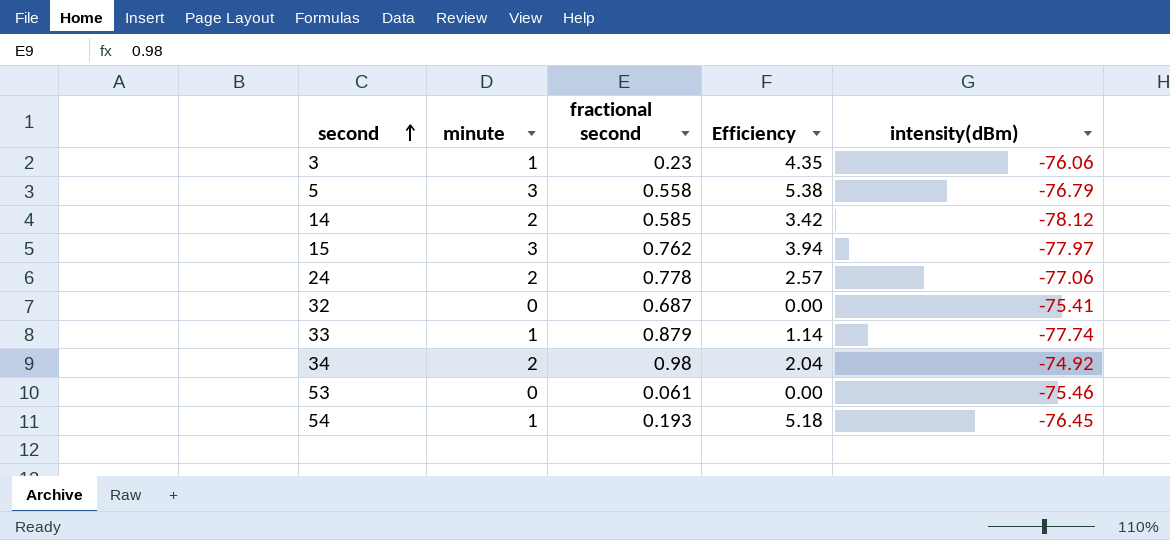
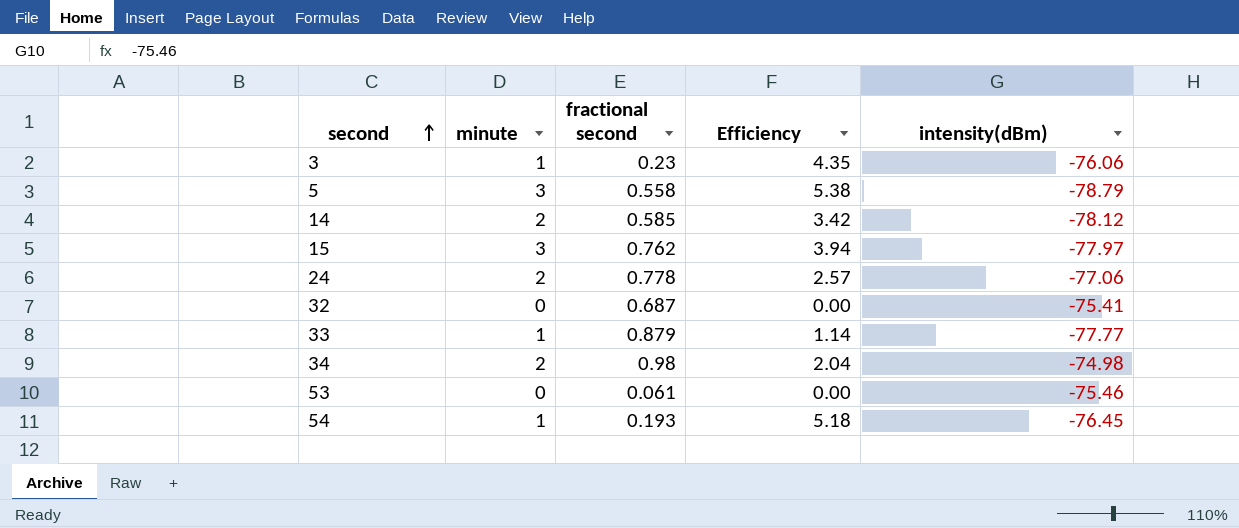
5 | intensity(dBm): -76.79 -> -78.79
33 | intensity(dBm): -77.74 -> -77.77
34 | intensity(dBm): -74.92 -> -74.98

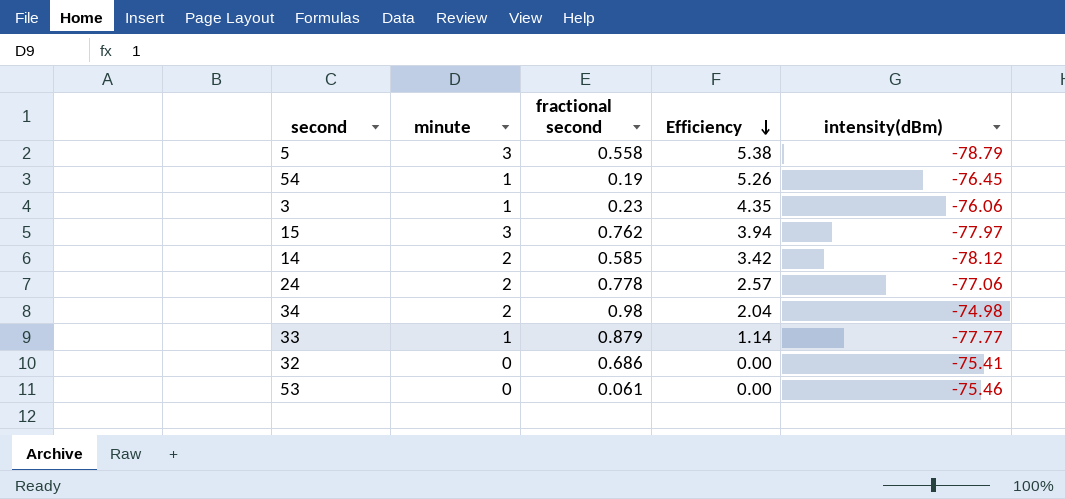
row order: second ascending -> Efficiency descending
54 | fractional second: 0.193 -> 0.19
54 | Efficiency: 5.18 -> 5.26
32 | fractional second: 0.687 -> 0.686

